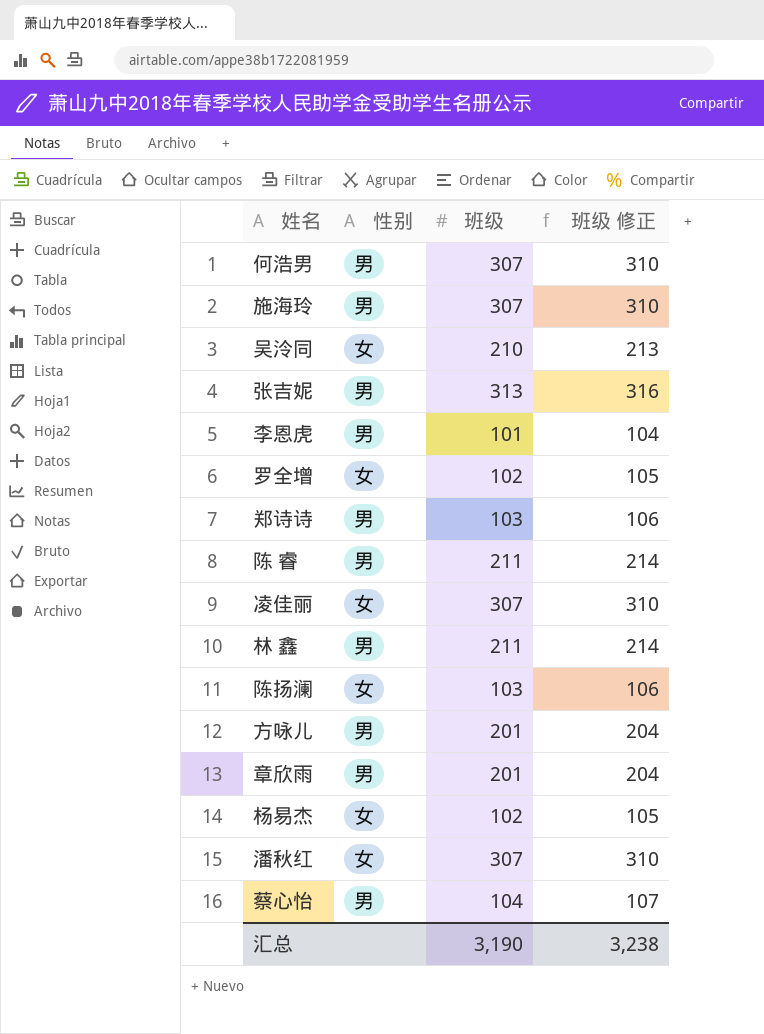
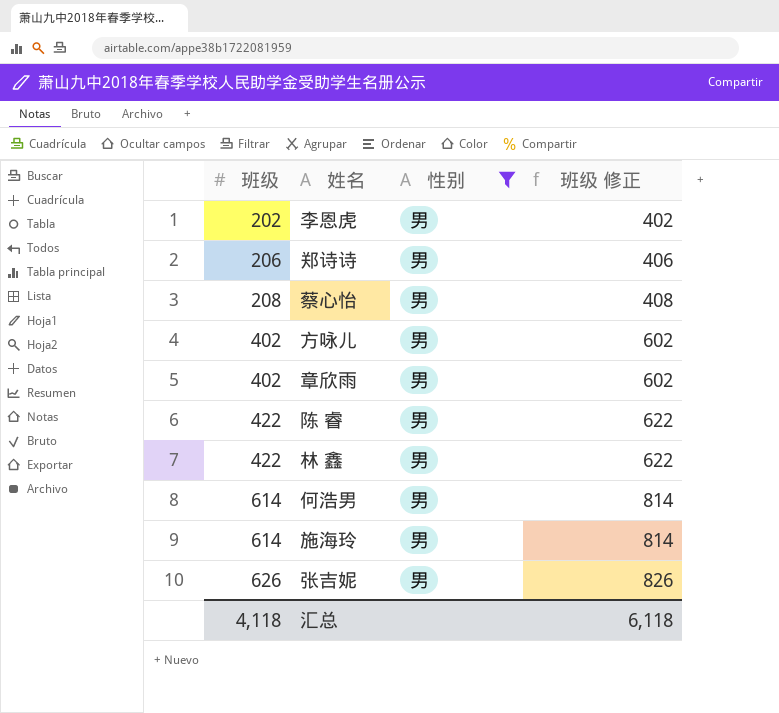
filter: none -> 性别 = 男
row order: none -> 班级 ascending
column 班级 | position: 3 -> 1
column 班级 修正 | formula: [班级] + 3 -> [班级] + 200
李恩虎 | 班级: 101 -> 202
郑诗诗 | 班级: 103 -> 206
蔡心怡 | 班级: 104 -> 208
方咏儿 | 班级: 201 -> 402
章欣雨 | 班级: 201 -> 402
陈 睿 | 班级: 211 -> 422
林 鑫 | 班级: 211 -> 422
何浩男 | 班级: 307 -> 614
施海玲 | 班级: 307 -> 614
张吉妮 | 班级: 313 -> 626
汇总 | 班级: 3,190 -> 4,118
汇总 | 班级 修正: 3,238 -> 6,118

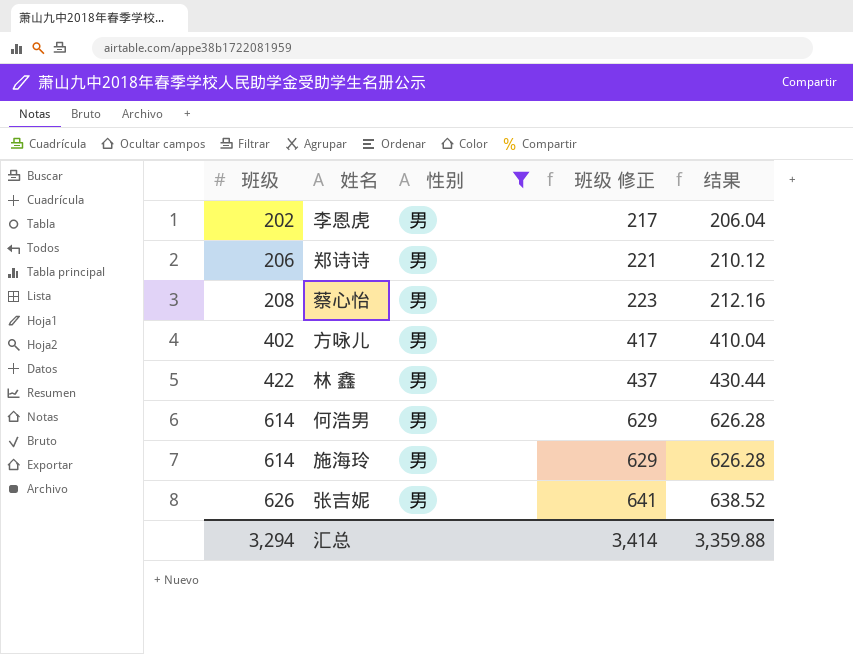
column 班级 修正 | formula: [班级] + 200 -> [班级] + 15
column 结果 | formula: none -> [班级] * 1.02
row 章欣雨: 402 | 男 | 602 -> none
row 陈 睿: 422 | 男 | 622 -> none
汇总 | 班级: 4,118 -> 3,294
汇总 | 班级 修正: 6,118 -> 3,414

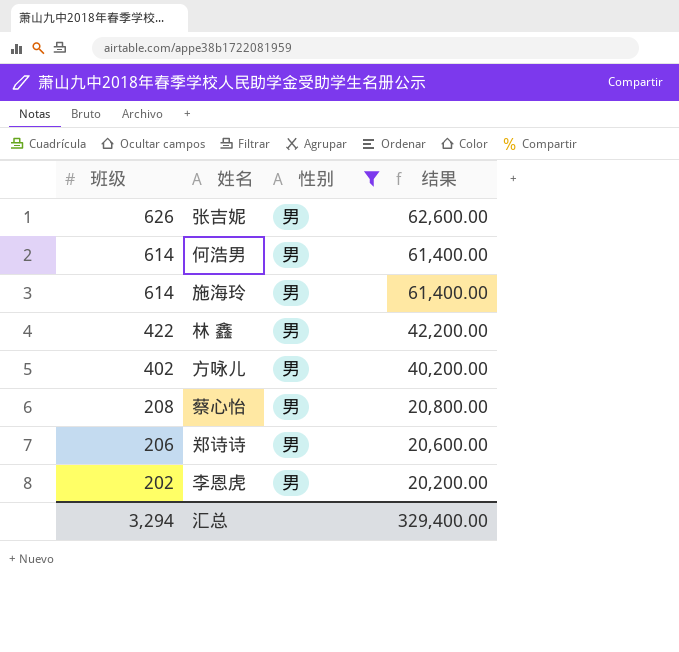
row order: 班级 ascending -> 班级 descending
column 班级 修正 | formula: [班级] + 15 -> none
column 结果 | formula: [班级] * 1.02 -> [班级] * 100
汇总 | 结果: 3,359.88 -> 329,400.00

